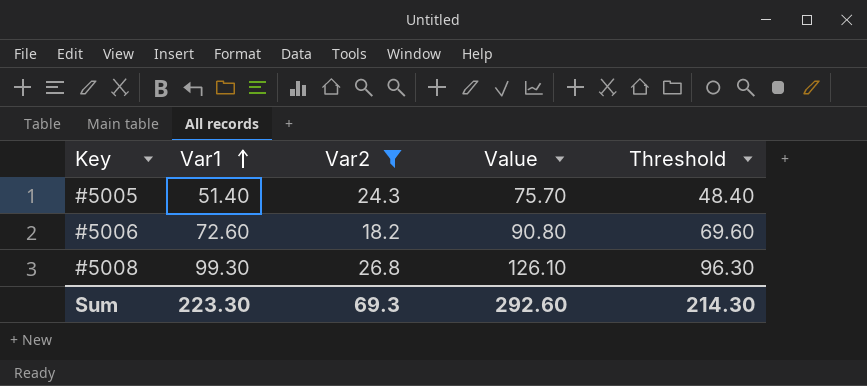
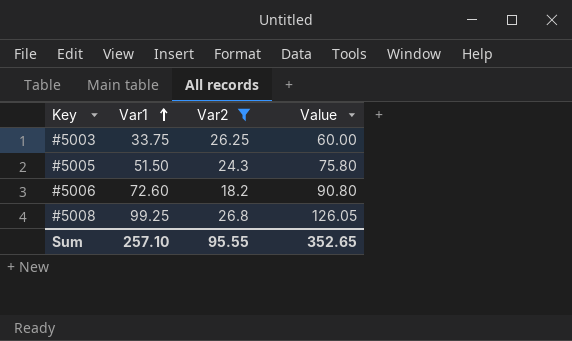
column Threshold | formula: [Var1] - 3 -> none
row #5003: none -> 33.75 | 26.25 | 60.00
#5005 | Var1: 51.40 -> 51.50
#5005 | Value: 75.70 -> 75.80
#5008 | Var1: 99.30 -> 99.25
#5008 | Value: 126.10 -> 126.05
Sum | Var1: 223.30 -> 257.10
Sum | Var2: 69.3 -> 95.55
Sum | Value: 292.60 -> 352.65

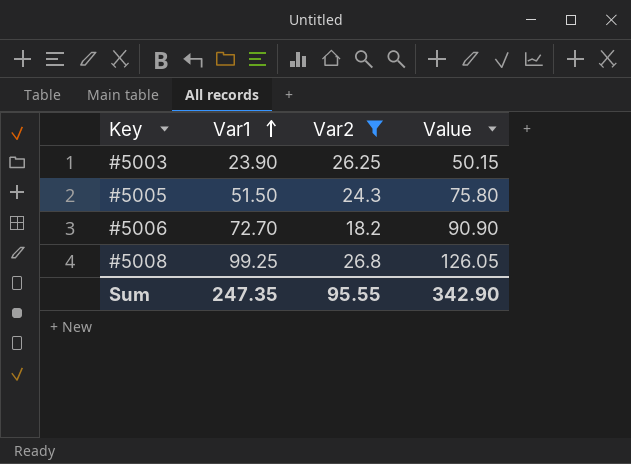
#5003 | Var1: 33.75 -> 23.90
#5003 | Value: 60.00 -> 50.15
#5006 | Var1: 72.60 -> 72.70
#5006 | Value: 90.80 -> 90.90
Sum | Var1: 257.10 -> 247.35
Sum | Value: 352.65 -> 342.90

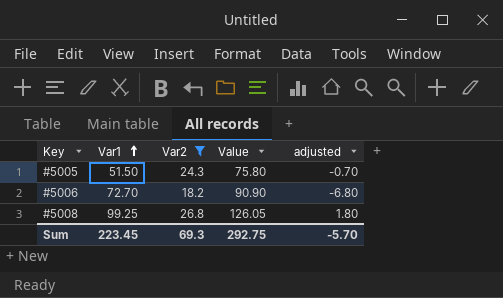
column adjusted | formula: none -> [Var2] - 25
row #5003: 23.90 | 26.25 | 50.15 -> none
Sum | Var1: 247.35 -> 223.45
Sum | Var2: 95.55 -> 69.3
Sum | Value: 342.90 -> 292.75

